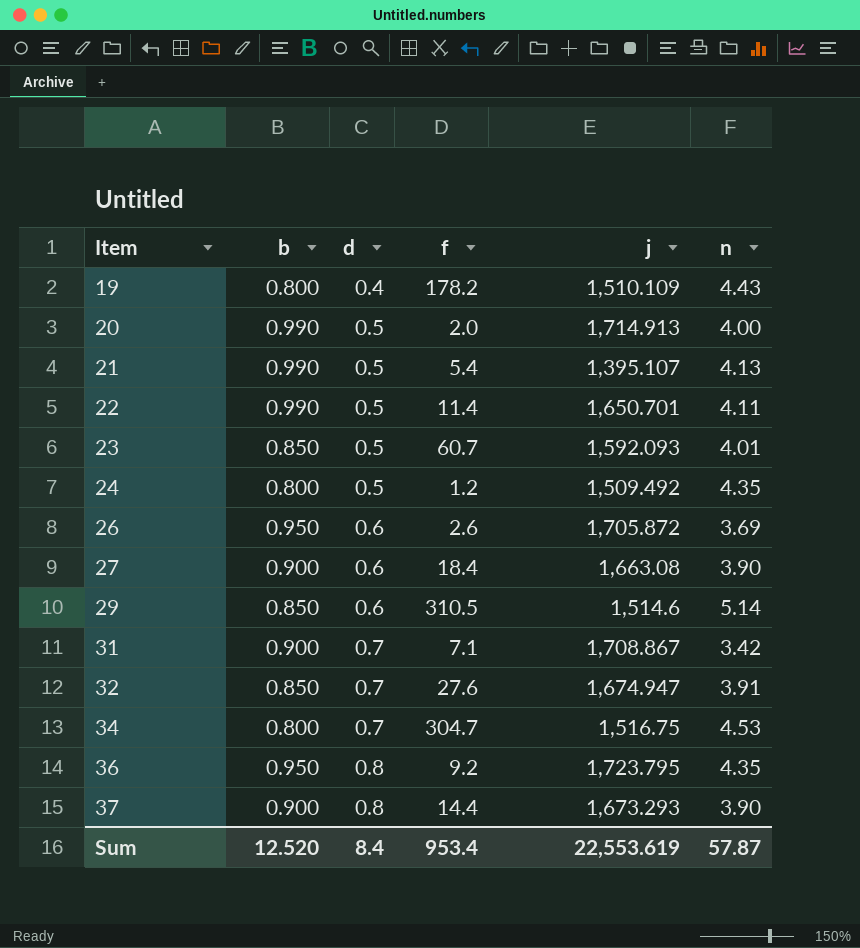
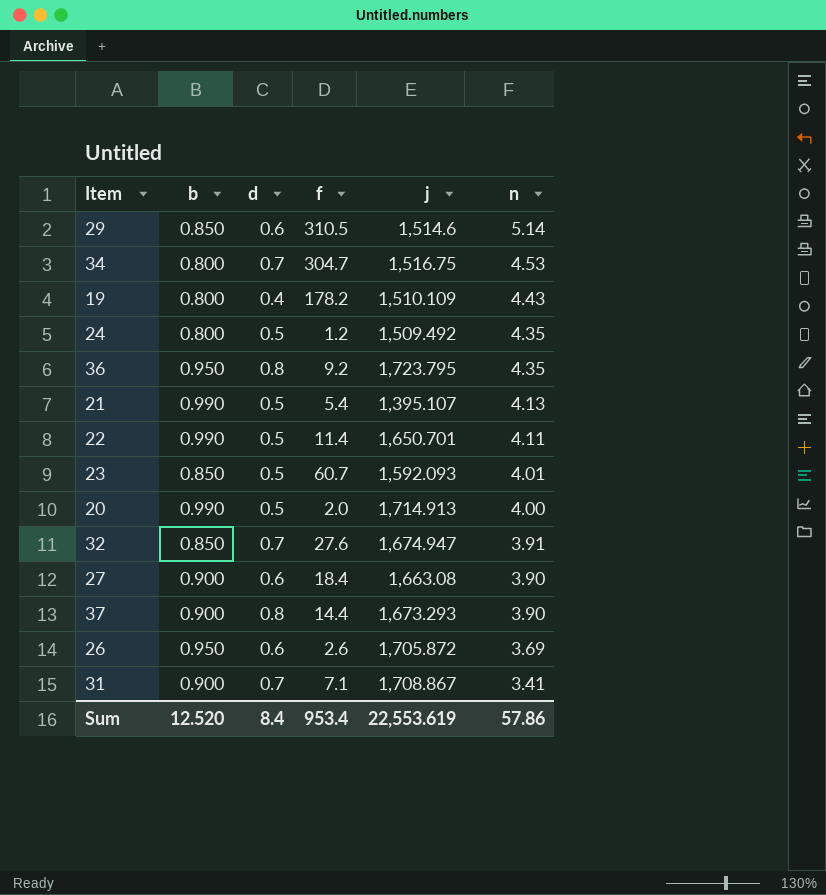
row order: Item ascending -> n descending
31 | n: 3.42 -> 3.41
Sum | n: 57.87 -> 57.86

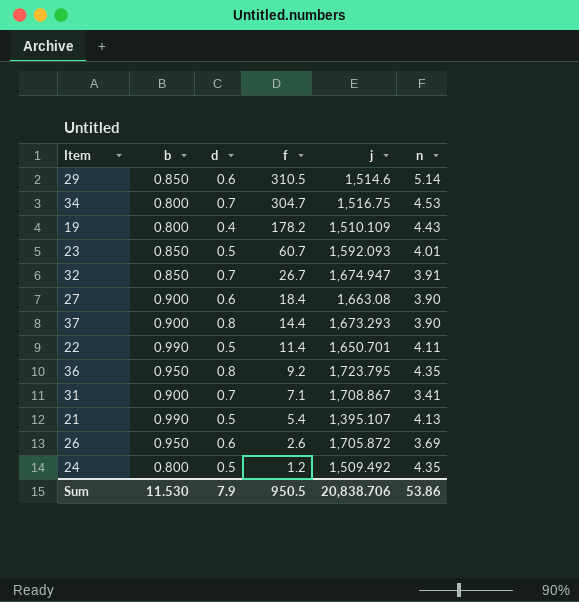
row order: n descending -> f descending
row 20: 0.990 | 0.5 | 2.0 | 1,714.913 | 4.00 -> none
32 | f: 27.6 -> 26.7
Sum | b: 12.520 -> 11.530
Sum | d: 8.4 -> 7.9
Sum | f: 953.4 -> 950.5
Sum | j: 22,553.619 -> 20,838.706
Sum | n: 57.86 -> 53.86

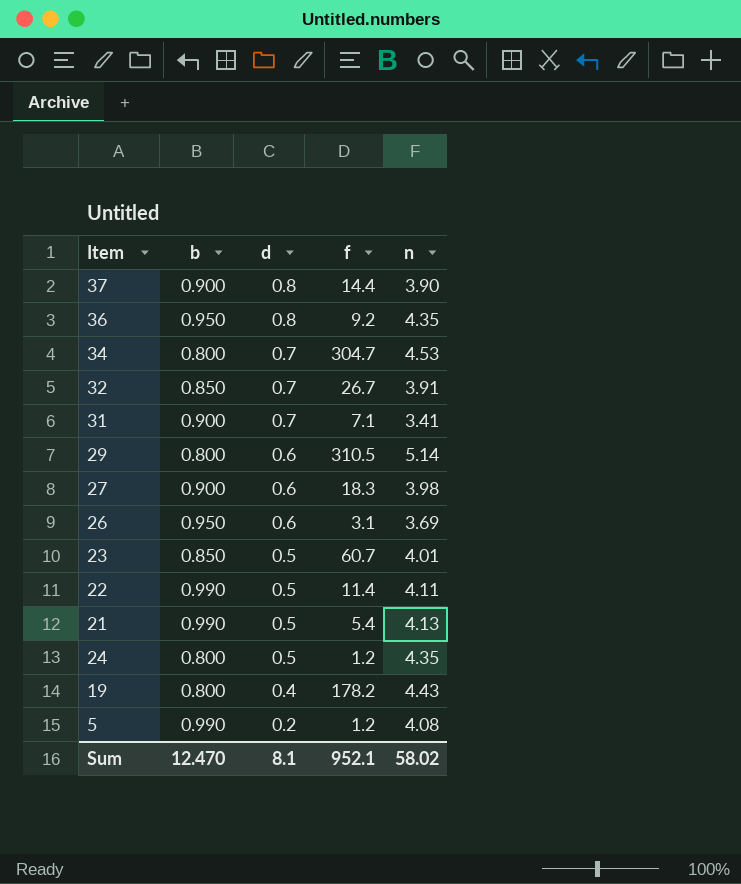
row order: f descending -> d descending
column j | position: 5 -> none
29 | b: 0.850 -> 0.800
27 | f: 18.4 -> 18.3
27 | n: 3.90 -> 3.98
26 | f: 2.6 -> 3.1
row 5: none -> 0.990 | 0.2 | 1.2 | 4.08
Sum | b: 11.530 -> 12.470
Sum | d: 7.9 -> 8.1
Sum | f: 950.5 -> 952.1
Sum | n: 53.86 -> 58.02

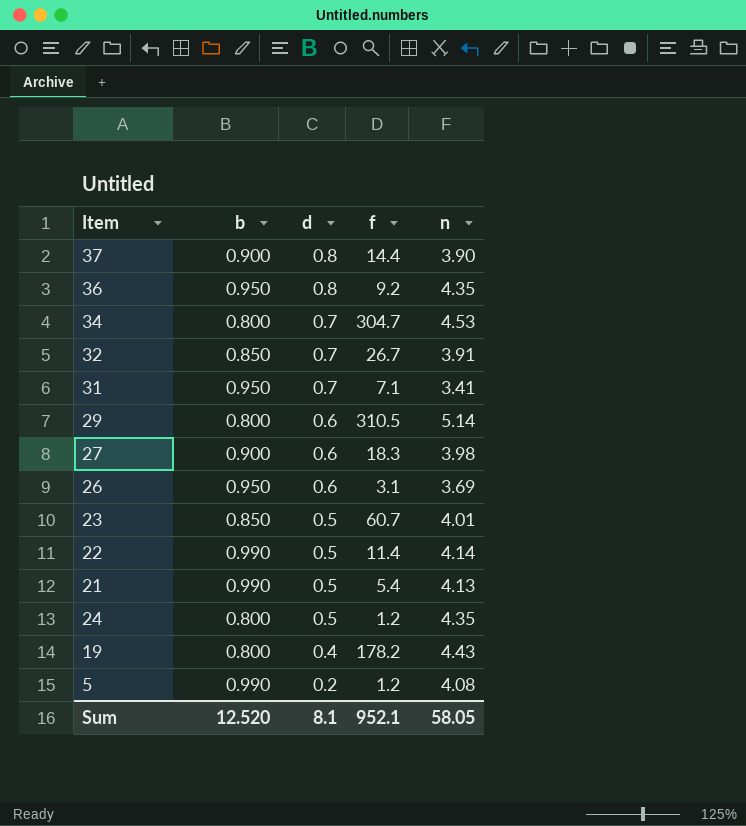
31 | b: 0.900 -> 0.950
22 | n: 4.11 -> 4.14
Sum | b: 12.470 -> 12.520
Sum | n: 58.02 -> 58.05

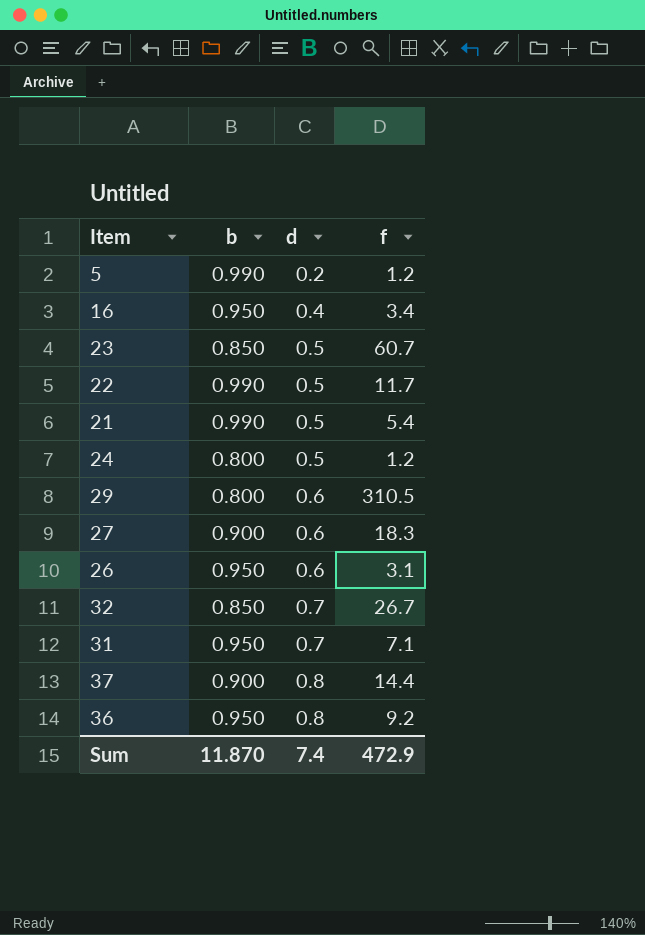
row order: d descending -> d ascending
column n | position: 5 -> none
row 34: 0.800 | 0.7 | 304.7 | 4.53 -> none
row 19: 0.800 | 0.4 | 178.2 | 4.43 -> none
row 16: none -> 0.950 | 0.4 | 3.4
22 | f: 11.4 -> 11.7
Sum | b: 12.520 -> 11.870
Sum | d: 8.1 -> 7.4
Sum | f: 952.1 -> 472.9

